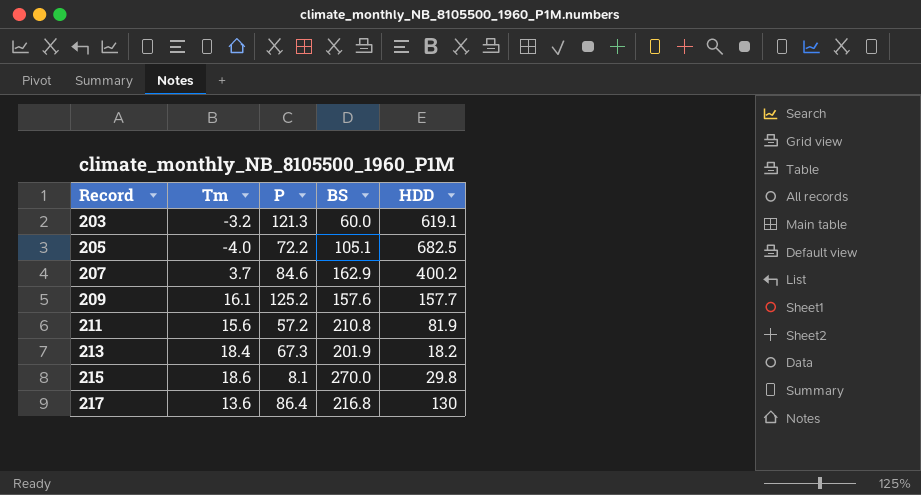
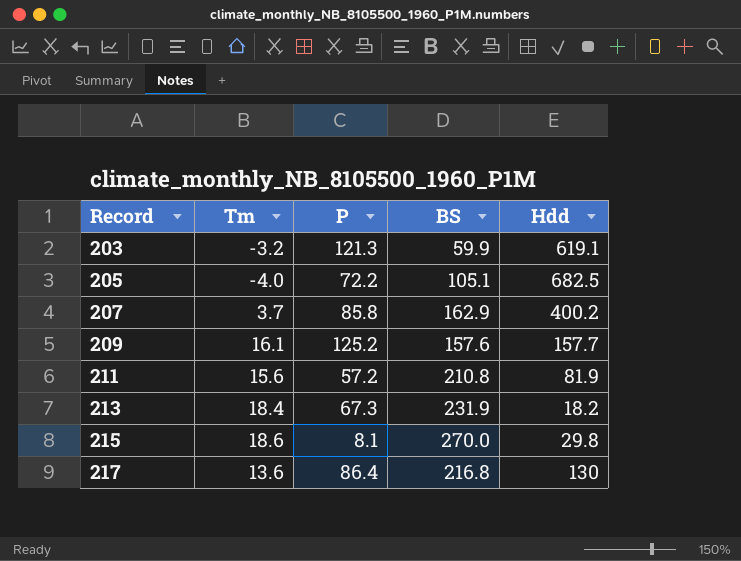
column name: HDD -> Hdd
203 | BS: 60.0 -> 59.9
207 | P: 84.6 -> 85.8
213 | BS: 201.9 -> 231.9

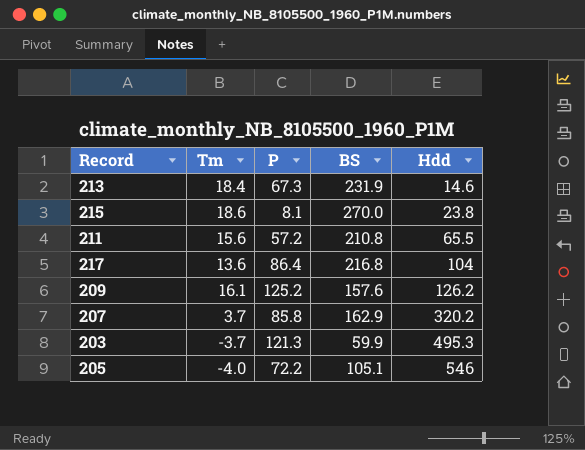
row order: Record ascending -> Hdd ascending
213 | Hdd: 18.2 -> 14.6
215 | Hdd: 29.8 -> 23.8
211 | Hdd: 81.9 -> 65.5
217 | Hdd: 130 -> 104
209 | Hdd: 157.7 -> 126.2
207 | Hdd: 400.2 -> 320.2
203 | Tm: -3.2 -> -3.7
203 | Hdd: 619.1 -> 495.3
205 | Hdd: 682.5 -> 546

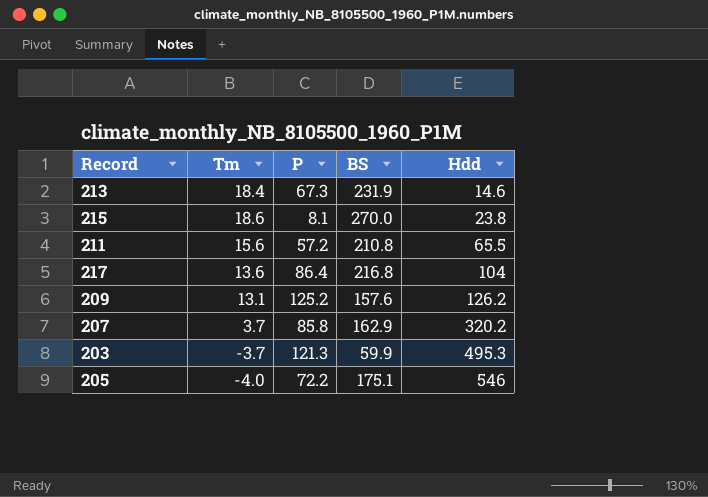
209 | Tm: 16.1 -> 13.1
205 | BS: 105.1 -> 175.1

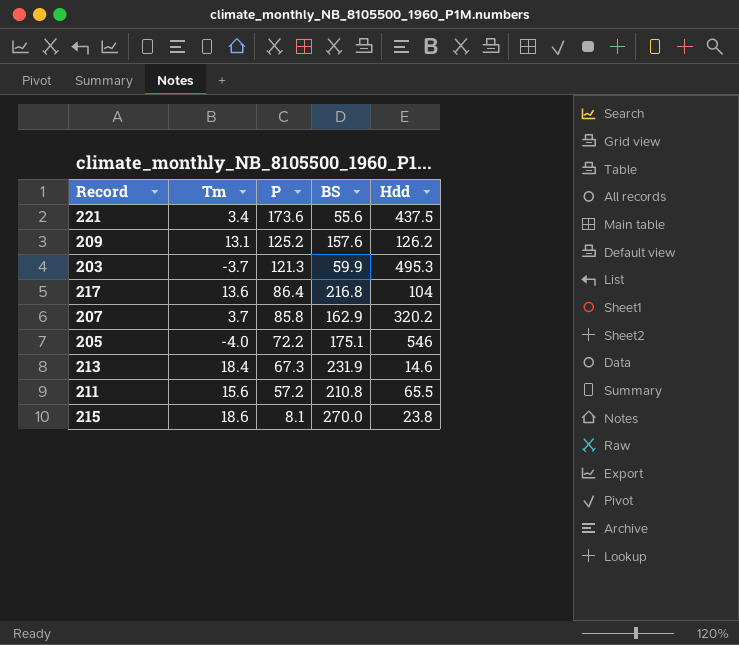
row order: Hdd ascending -> P descending
row 221: none -> 3.4 | 173.6 | 55.6 | 437.5

